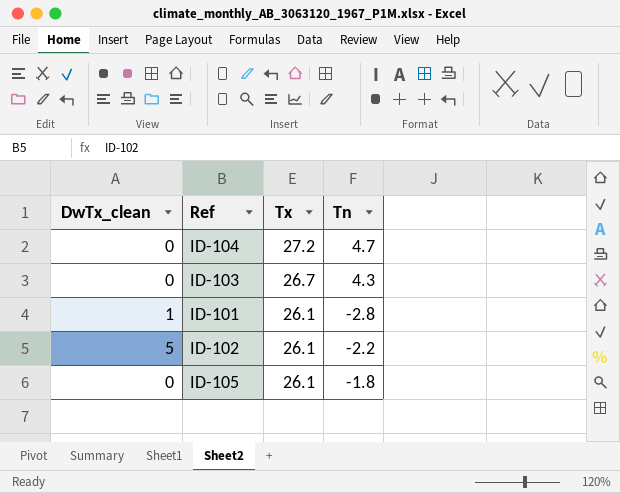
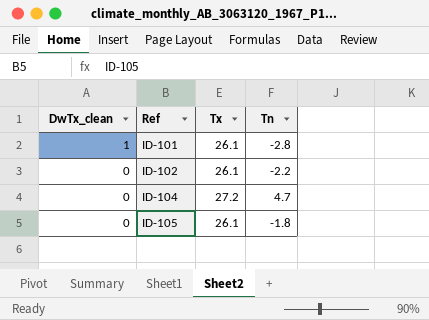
row order: Tx descending -> DwTx_clean descending
row ID-103: 0 | 26.7 | 4.3 -> none
ID-102 | DwTx_clean: 5 -> 0

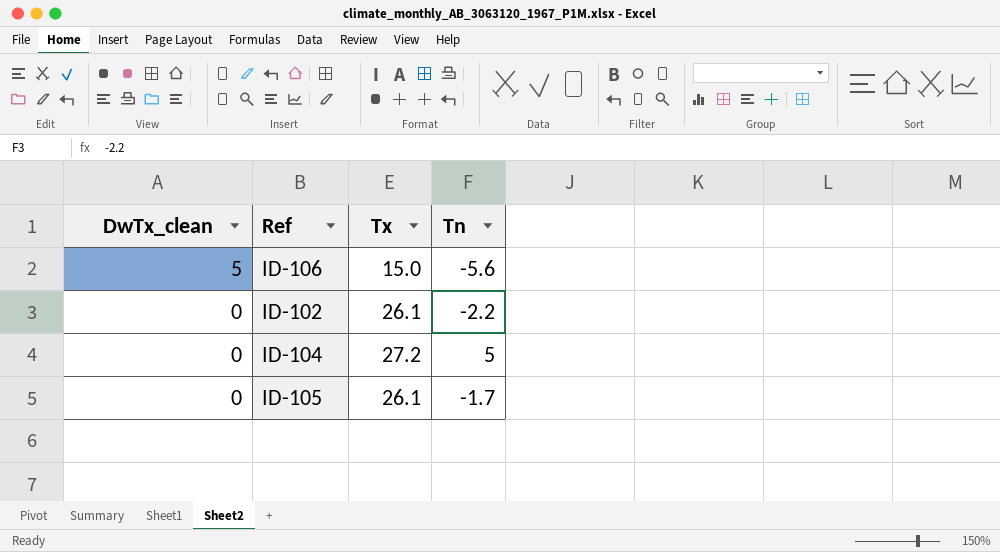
row ID-101: 1 | 26.1 | -2.8 -> none
row ID-106: none -> 5 | 15.0 | -5.6
ID-104 | Tn: 4.7 -> 5
ID-105 | Tn: -1.8 -> -1.7

